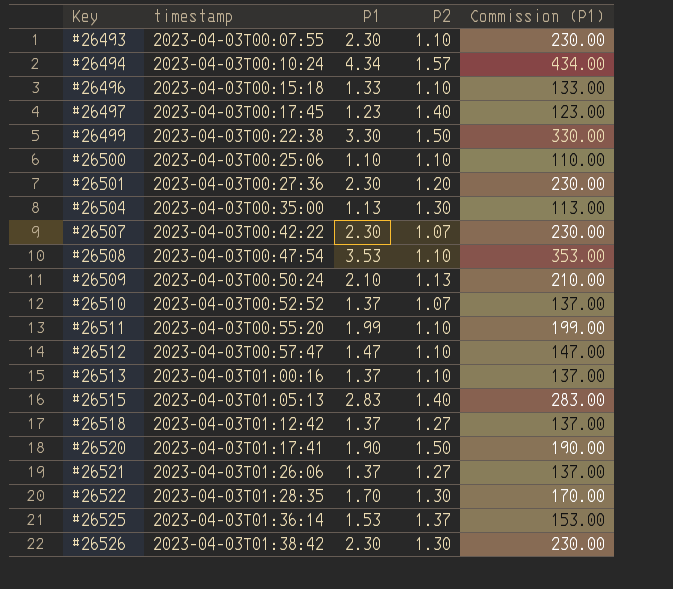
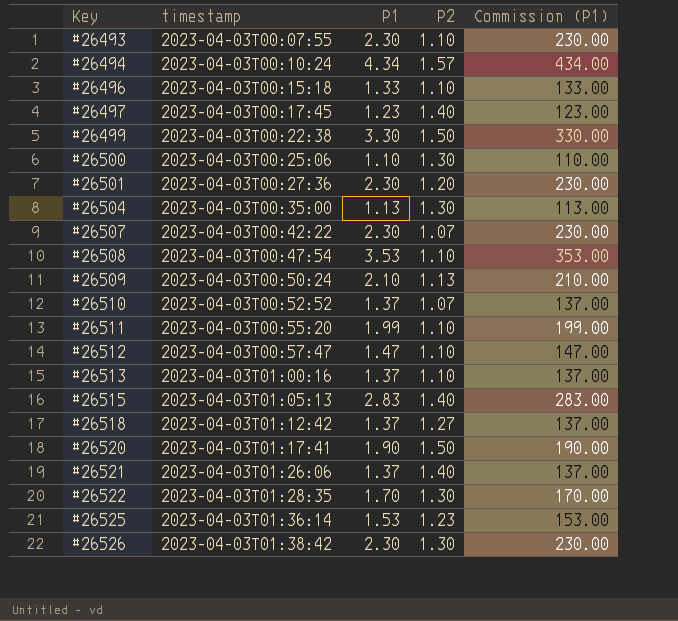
#26500 | P2: 1.10 -> 1.30
#26521 | P2: 1.27 -> 1.40
#26525 | P2: 1.37 -> 1.23

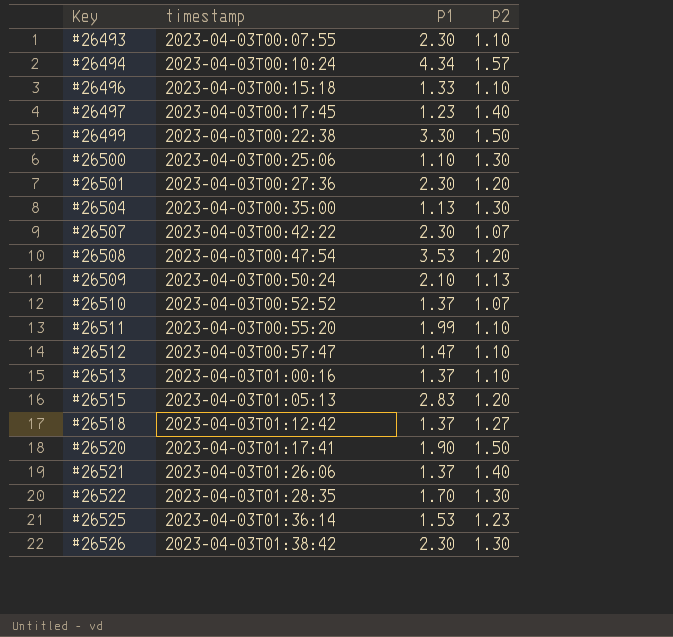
column Commission (P1) | formula: [P1] * 100 -> none
#26508 | P2: 1.10 -> 1.20
#26515 | P2: 1.40 -> 1.20

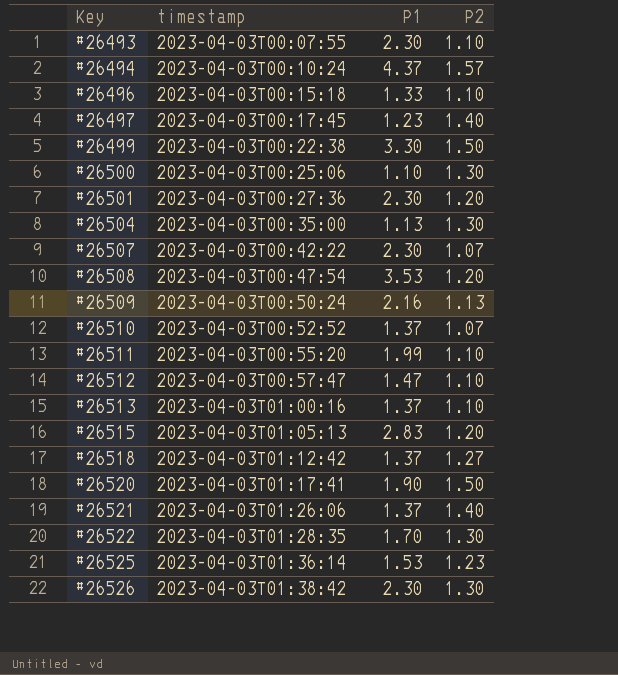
#26494 | P1: 4.34 -> 4.37
#26509 | P1: 2.10 -> 2.16

